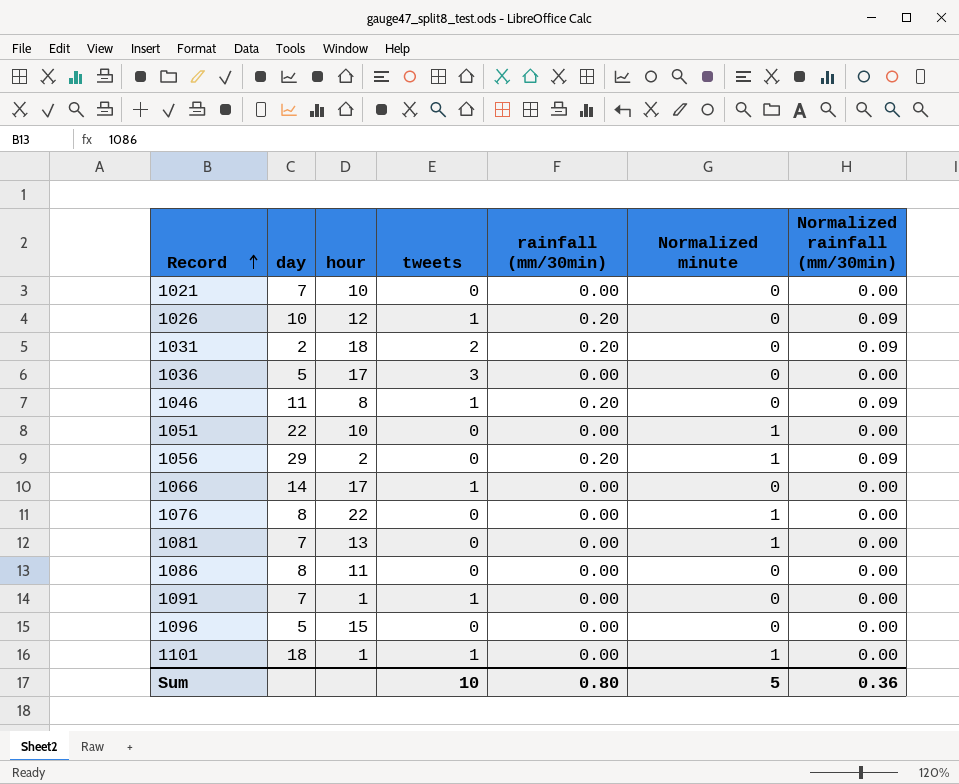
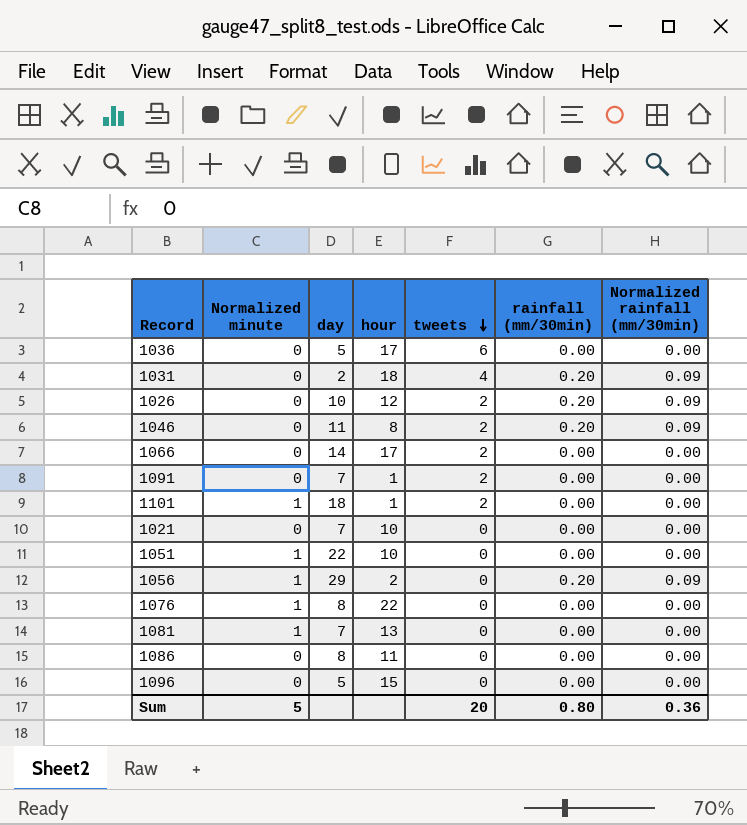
row order: Record ascending -> tweets descending
column Normalized minute | position: 6 -> 2
1036 | tweets: 3 -> 6
1031 | tweets: 2 -> 4
1026 | tweets: 1 -> 2
1046 | tweets: 1 -> 2
1066 | tweets: 1 -> 2
1091 | tweets: 1 -> 2
1101 | tweets: 1 -> 2
Sum | tweets: 10 -> 20

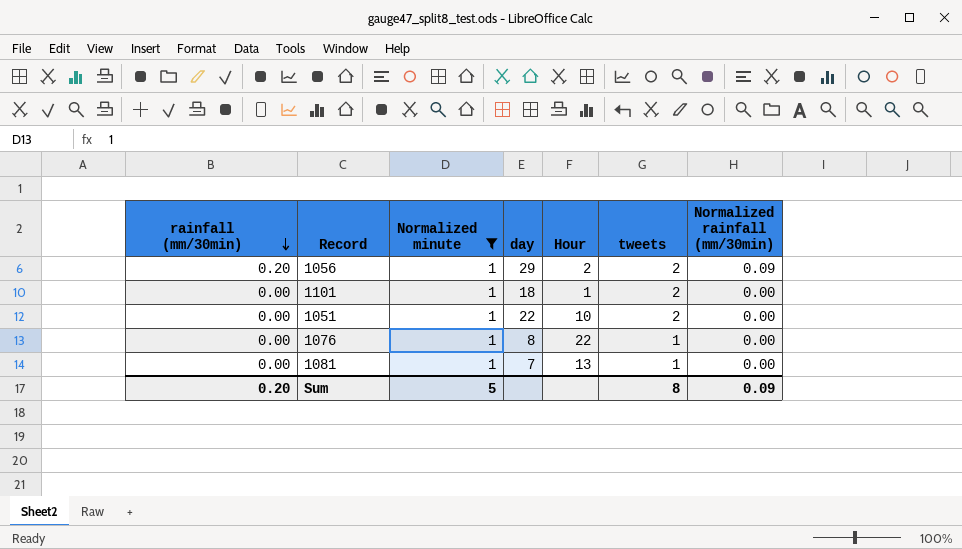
filter: none -> Normalized minute = 1
row order: tweets descending -> rainfall (mm/30min) descending
column rainfall (mm/30min) | position: 6 -> 1
column name: hour -> Hour
1056 | tweets: 0 -> 2
1051 | tweets: 0 -> 2
1076 | tweets: 0 -> 1
1081 | tweets: 0 -> 1
Sum | rainfall (mm/30min): 0.80 -> 0.20
Sum | tweets: 20 -> 8
Sum | Normalized rainfall (mm/30min): 0.36 -> 0.09

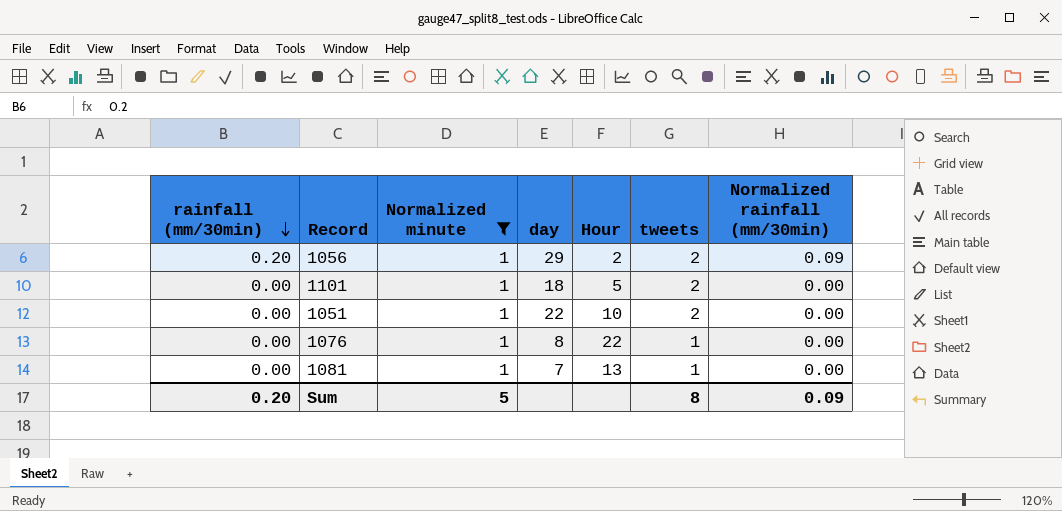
1101 | Hour: 1 -> 5

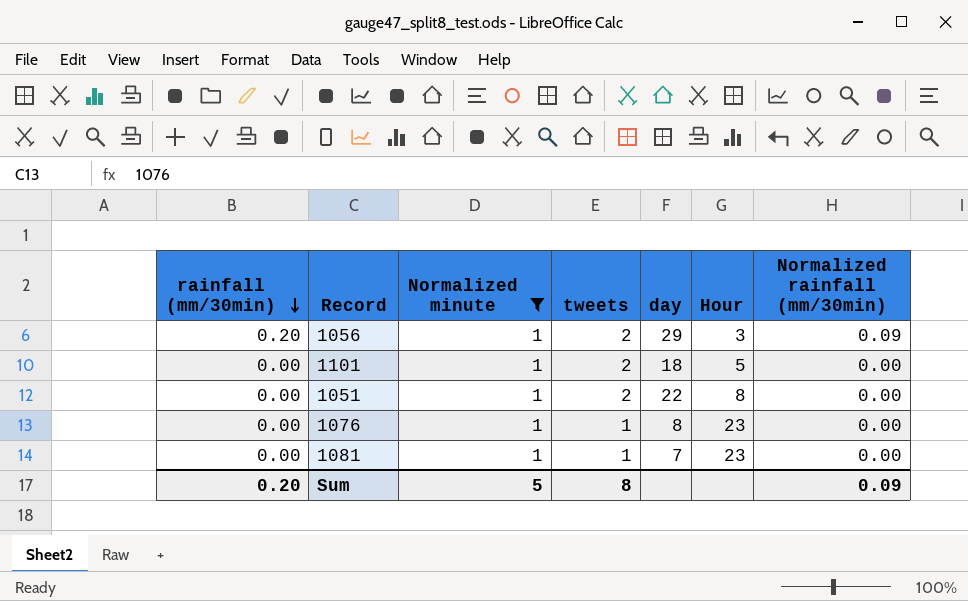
column tweets | position: 6 -> 4
1056 | Hour: 2 -> 3
1051 | Hour: 10 -> 8
1076 | Hour: 22 -> 23
1081 | Hour: 13 -> 23

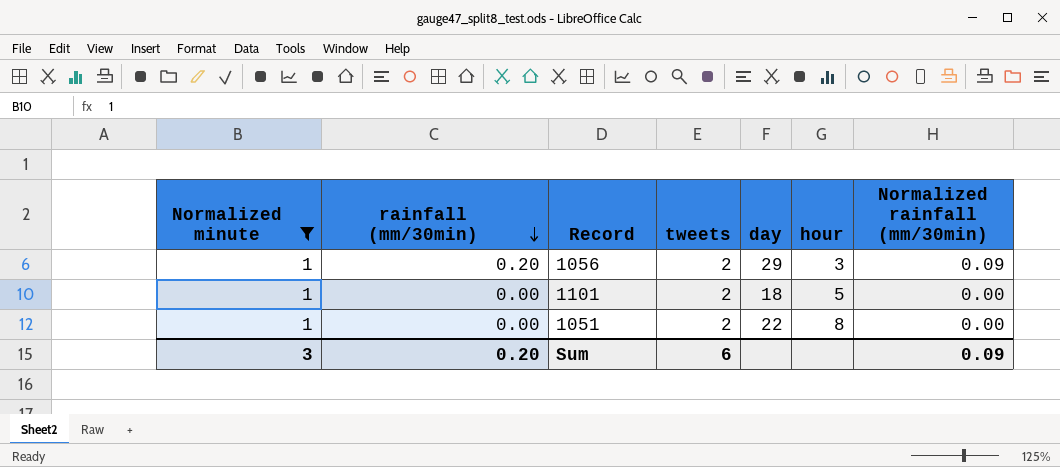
column Normalized minute | position: 3 -> 1
column name: Hour -> hour
row 1076: 0.00 | 1 | 1 | 8 | 23 | 0.00 -> none
row 1081: 0.00 | 1 | 1 | 7 | 23 | 0.00 -> none
Sum | Normalized minute: 5 -> 3
Sum | tweets: 8 -> 6

